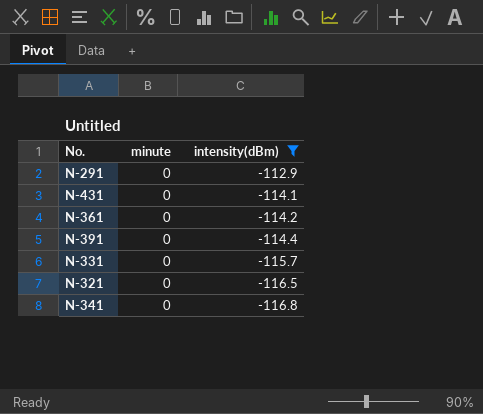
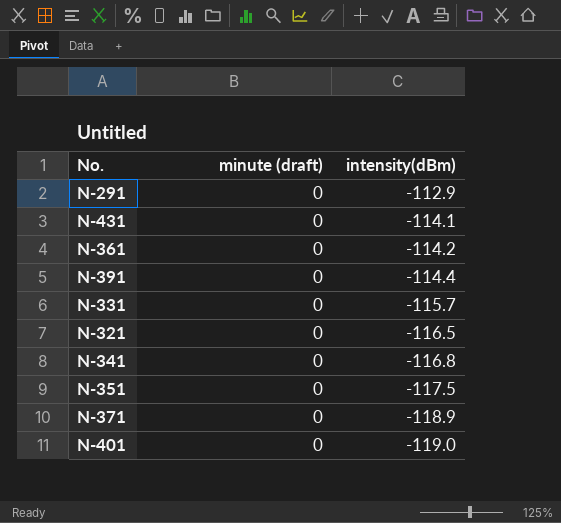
filter: intensity(dBm) >= -116.8 -> none
column name: minute -> minute (draft)

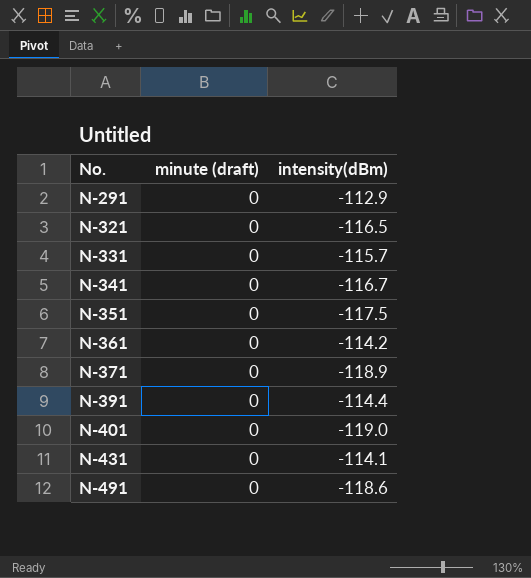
row order: intensity(dBm) descending -> No. ascending
N-341 | intensity(dBm): -116.8 -> -116.7
row N-491: none -> 0 | -118.6

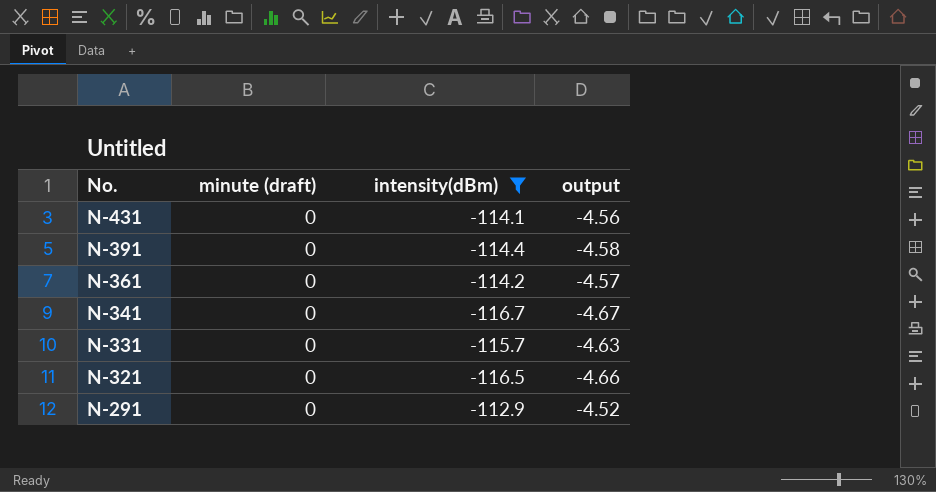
filter: none -> intensity(dBm) >= -116.7
row order: No. ascending -> No. descending
column output | formula: none -> [intensity(dBm)] * 0.04

